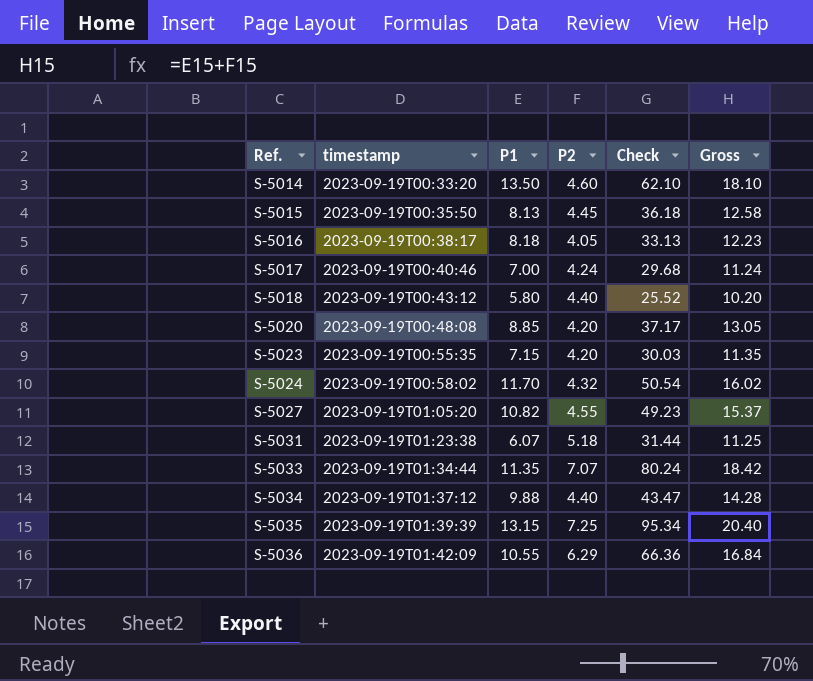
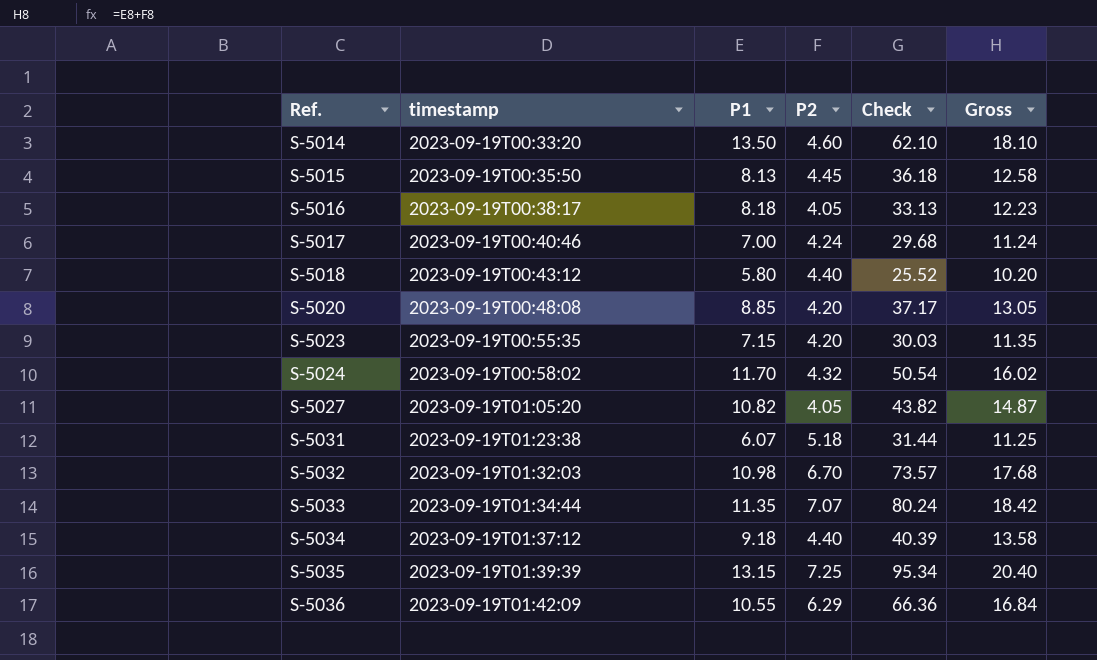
S-5027 | P2: 4.55 -> 4.05
S-5027 | Check: 49.23 -> 43.82
S-5027 | Gross: 15.37 -> 14.87
row S-5032: none -> 2023-09-19T01:32:03 | 10.98 | 6.70 | 73.57 | 17.68
S-5034 | P1: 9.88 -> 9.18
S-5034 | Check: 43.47 -> 40.39
S-5034 | Gross: 14.28 -> 13.58

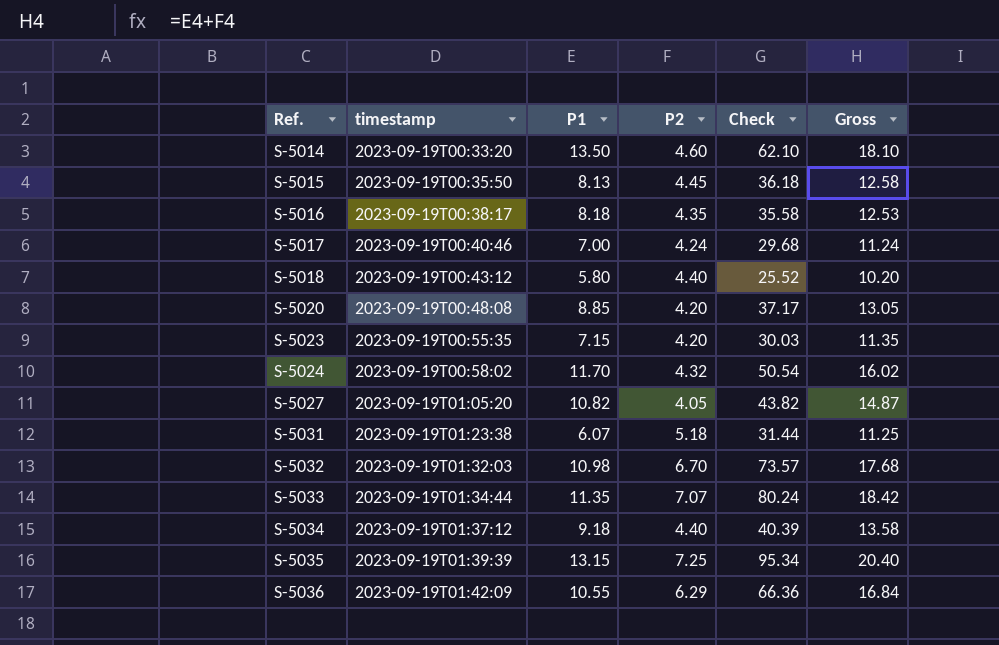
S-5016 | P2: 4.05 -> 4.35
S-5016 | Check: 33.13 -> 35.58
S-5016 | Gross: 12.23 -> 12.53

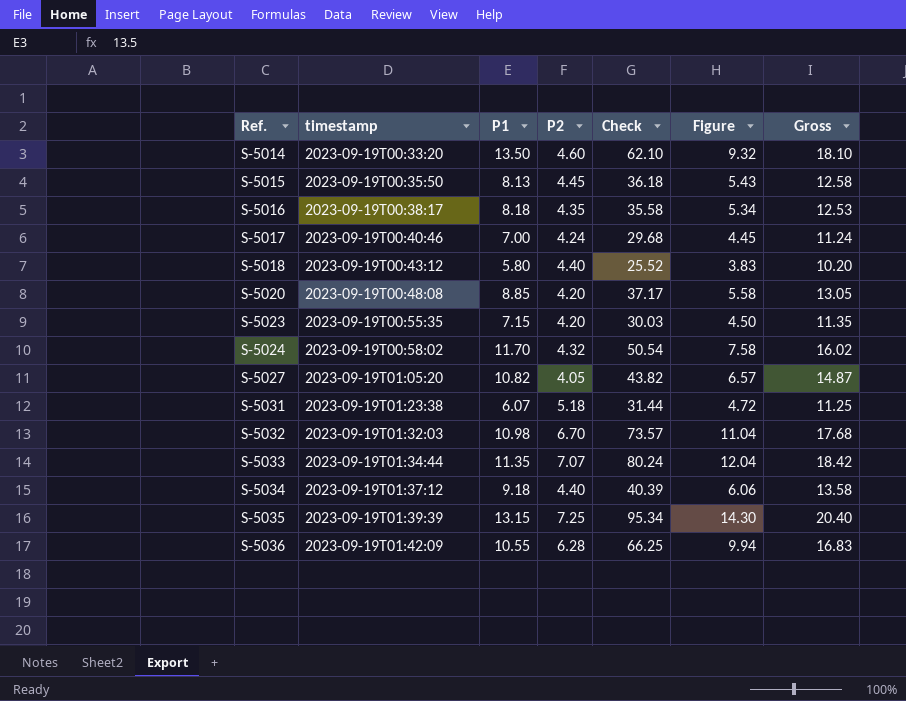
column Figure | formula: none -> [Check] * 0.15
S-5036 | P2: 6.29 -> 6.28
S-5036 | Check: 66.36 -> 66.25
S-5036 | Gross: 16.84 -> 16.83

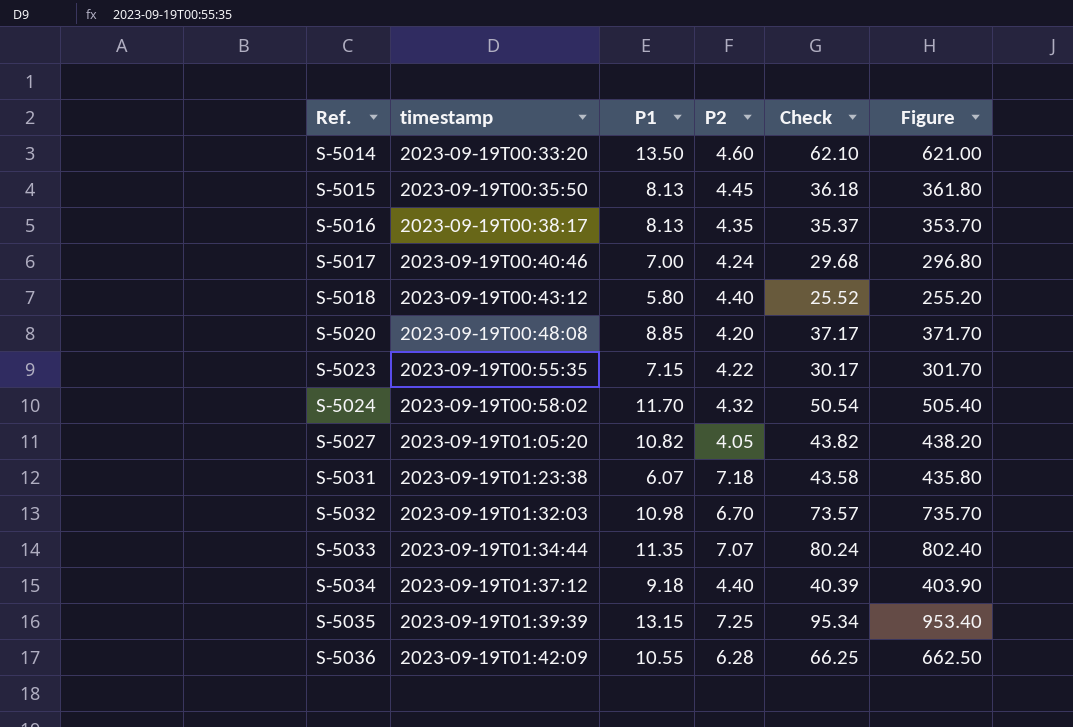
column Gross | formula: [P1] + [P2] -> none
column Figure | formula: [Check] * 0.15 -> [Check] * 10
S-5016 | P1: 8.18 -> 8.13
S-5016 | Check: 35.58 -> 35.37
S-5023 | P2: 4.20 -> 4.22
S-5023 | Check: 30.03 -> 30.17
S-5031 | P2: 5.18 -> 7.18
S-5031 | Check: 31.44 -> 43.58

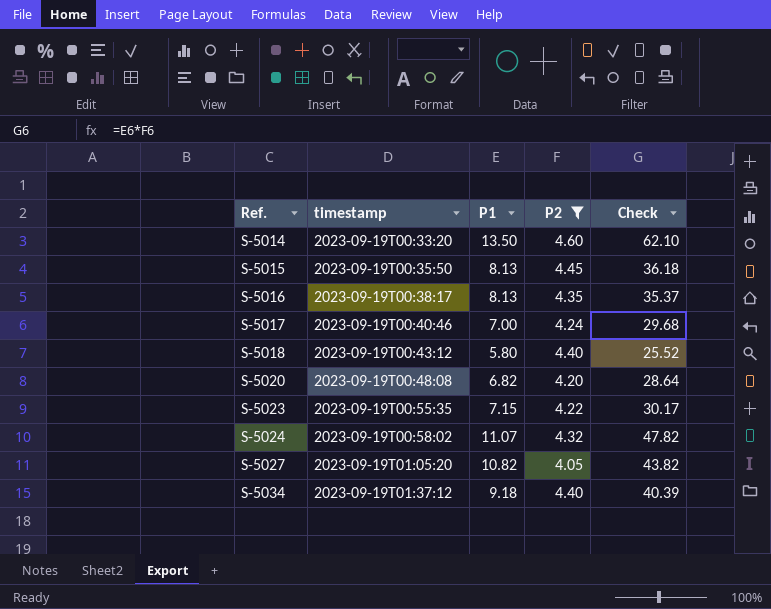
filter: none -> P2 <= 4.60
column Figure | formula: [Check] * 10 -> none
S-5020 | P1: 8.85 -> 6.82
S-5020 | Check: 37.17 -> 28.64
S-5024 | P1: 11.70 -> 11.07
S-5024 | Check: 50.54 -> 47.82

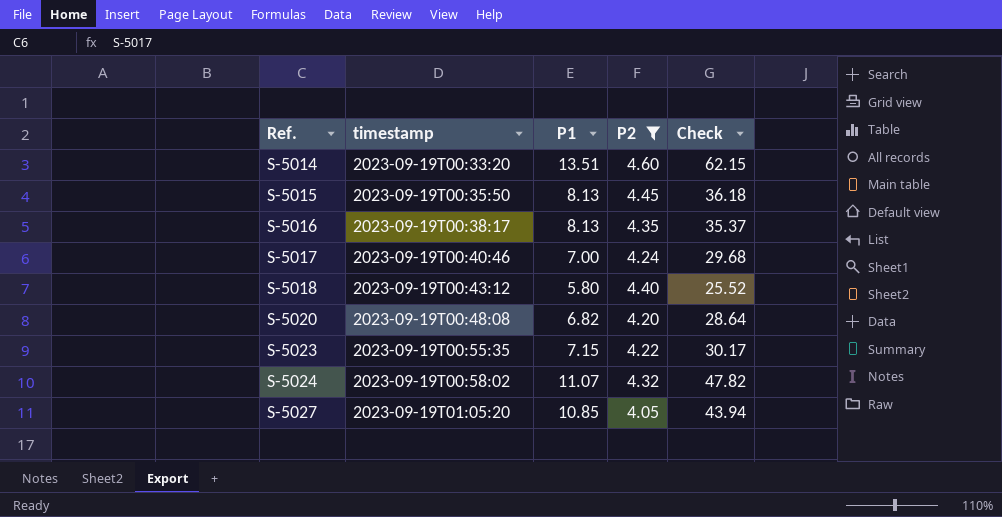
row S-5034: 2023-09-19T01:37:12 | 9.18 | 4.40 | 40.39 -> none
S-5014 | P1: 13.50 -> 13.51
S-5014 | Check: 62.10 -> 62.15
S-5027 | P1: 10.82 -> 10.85
S-5027 | Check: 43.82 -> 43.94

